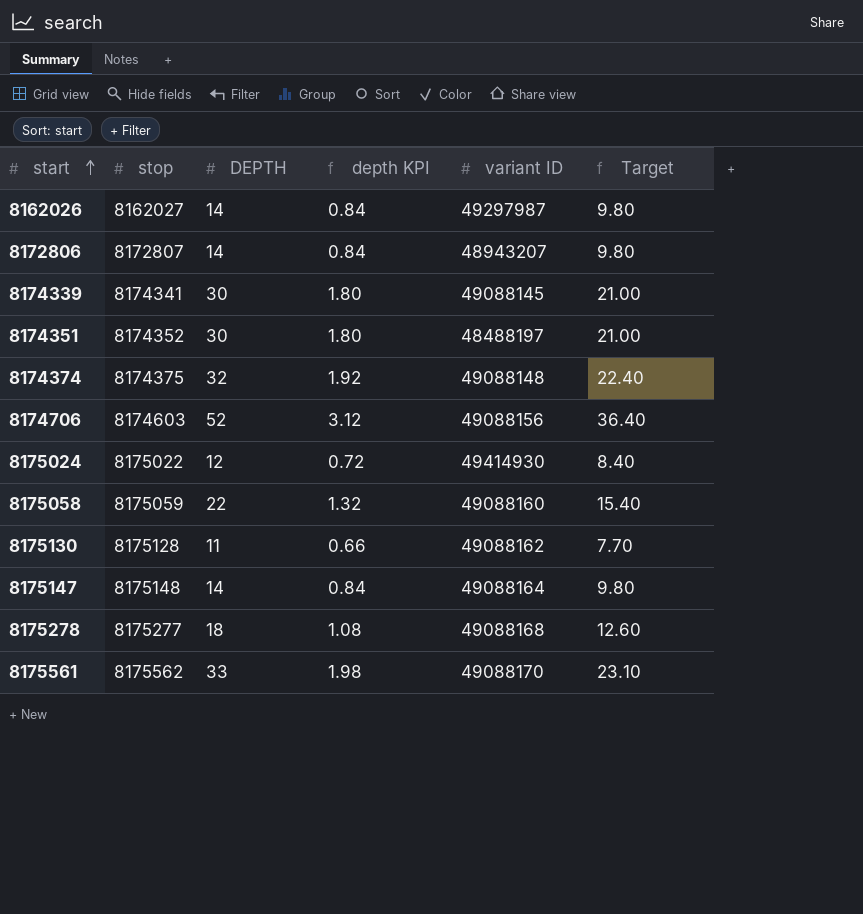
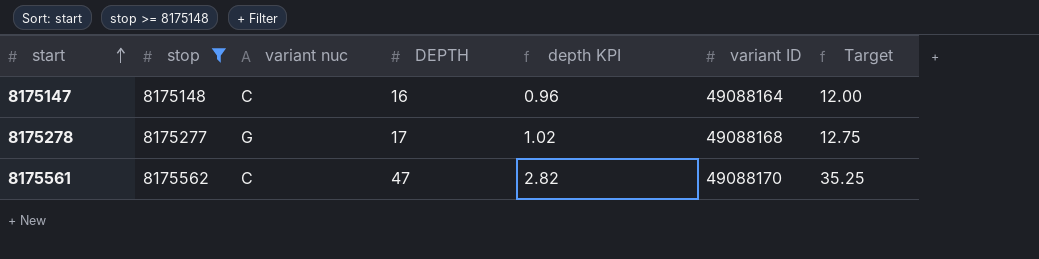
filter: none -> stop >= 8175148
column variant nuc | position: none -> 3
column Target | formula: [DEPTH] * 0.7 -> [DEPTH] * 0.75
8175147 | DEPTH: 14 -> 16
8175147 | depth KPI: 0.84 -> 0.96
8175278 | DEPTH: 18 -> 17
8175278 | depth KPI: 1.08 -> 1.02
8175561 | DEPTH: 33 -> 47
8175561 | depth KPI: 1.98 -> 2.82

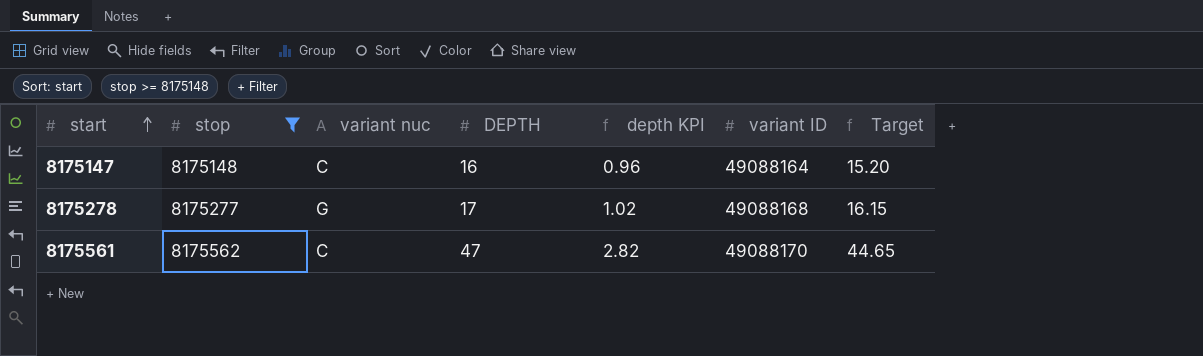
column Target | formula: [DEPTH] * 0.75 -> [DEPTH] * 0.95

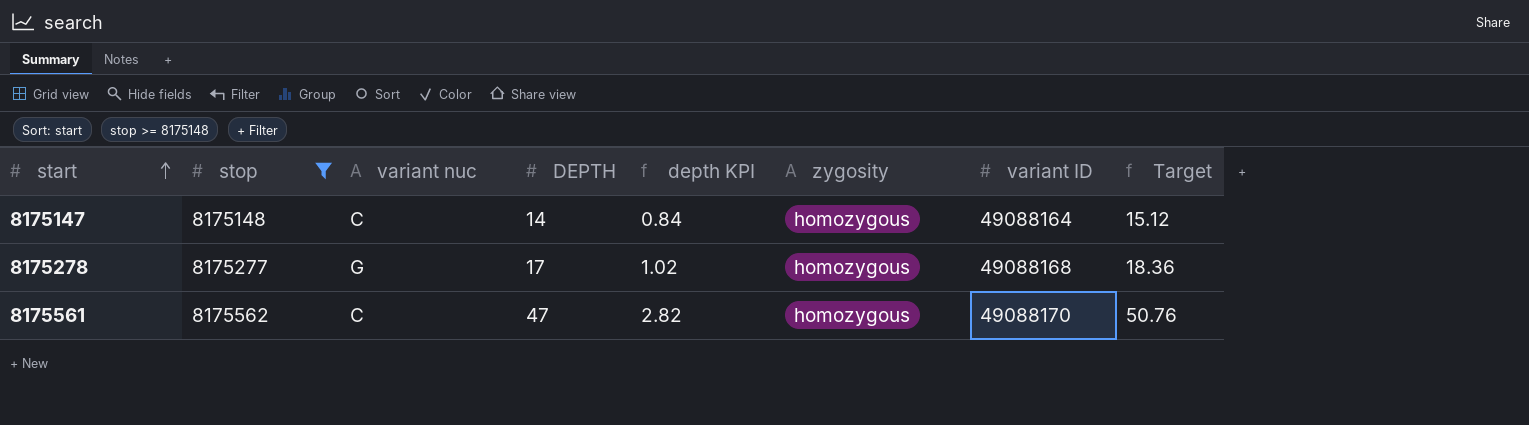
column zygosity | position: none -> 6
column Target | formula: [DEPTH] * 0.95 -> [DEPTH] * 1.08
8175147 | DEPTH: 16 -> 14
8175147 | depth KPI: 0.96 -> 0.84

